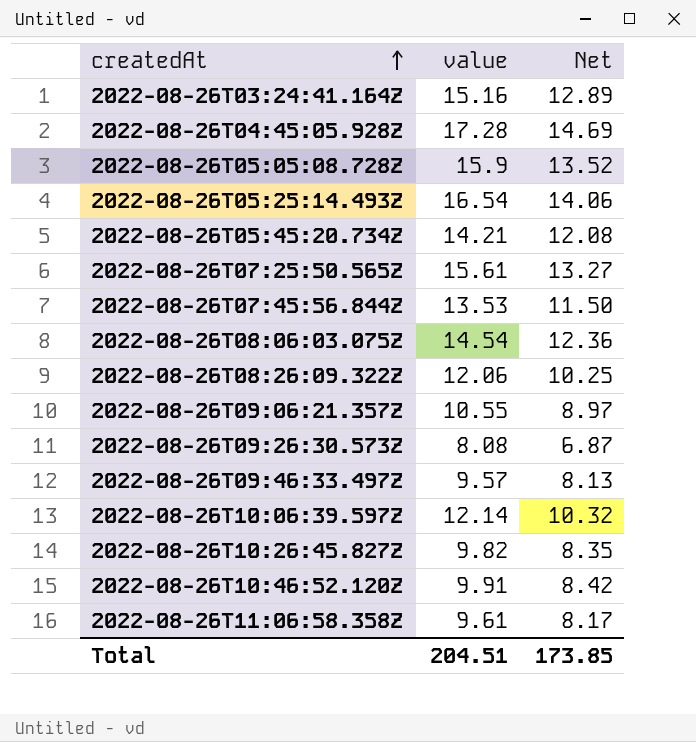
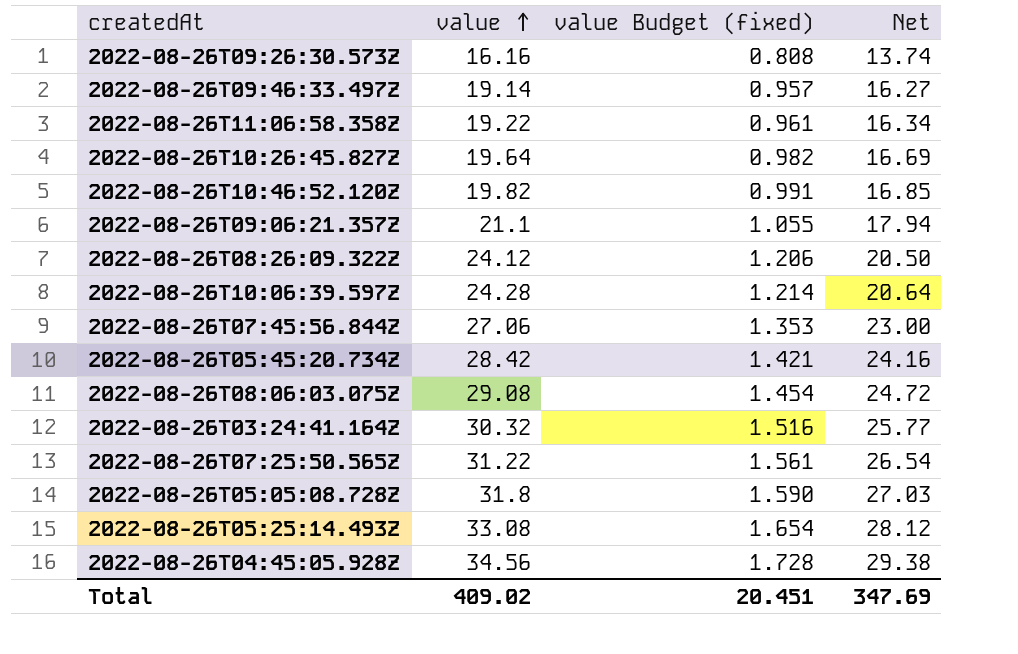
row order: createdAt ascending -> value ascending
column value Budget (fixed) | formula: none -> [value] * 0.05
2022-08-26T09:26:30.573Z | value: 8.08 -> 16.16
2022-08-26T09:26:30.573Z | Net: 6.87 -> 13.74
2022-08-26T09:46:33.497Z | value: 9.57 -> 19.14
2022-08-26T09:46:33.497Z | Net: 8.13 -> 16.27
2022-08-26T11:06:58.358Z | value: 9.61 -> 19.22
2022-08-26T11:06:58.358Z | Net: 8.17 -> 16.34
2022-08-26T10:26:45.827Z | value: 9.82 -> 19.64
2022-08-26T10:26:45.827Z | Net: 8.35 -> 16.69
2022-08-26T10:46:52.120Z | value: 9.91 -> 19.82
2022-08-26T10:46:52.120Z | Net: 8.42 -> 16.85
2022-08-26T09:06:21.357Z | value: 10.55 -> 21.1
2022-08-26T09:06:21.357Z | Net: 8.97 -> 17.94
2022-08-26T08:26:09.322Z | value: 12.06 -> 24.12
2022-08-26T08:26:09.322Z | Net: 10.25 -> 20.50
2022-08-26T10:06:39.597Z | value: 12.14 -> 24.28
2022-08-26T10:06:39.597Z | Net: 10.32 -> 20.64
2022-08-26T07:45:56.844Z | value: 13.53 -> 27.06
2022-08-26T07:45:56.844Z | Net: 11.50 -> 23.00
2022-08-26T05:45:20.734Z | value: 14.21 -> 28.42
2022-08-26T05:45:20.734Z | Net: 12.08 -> 24.16
2022-08-26T08:06:03.075Z | value: 14.54 -> 29.08
2022-08-26T08:06:03.075Z | Net: 12.36 -> 24.72
2022-08-26T03:24:41.164Z | value: 15.16 -> 30.32
2022-08-26T03:24:41.164Z | Net: 12.89 -> 25.77
2022-08-26T07:25:50.565Z | value: 15.61 -> 31.22
2022-08-26T07:25:50.565Z | Net: 13.27 -> 26.54
2022-08-26T05:05:08.728Z | value: 15.9 -> 31.8
2022-08-26T05:05:08.728Z | Net: 13.52 -> 27.03
2022-08-26T05:25:14.493Z | value: 16.54 -> 33.08
2022-08-26T05:25:14.493Z | Net: 14.06 -> 28.12
2022-08-26T04:45:05.928Z | value: 17.28 -> 34.56
2022-08-26T04:45:05.928Z | Net: 14.69 -> 29.38
Total | value: 204.51 -> 409.02
Total | Net: 173.85 -> 347.69

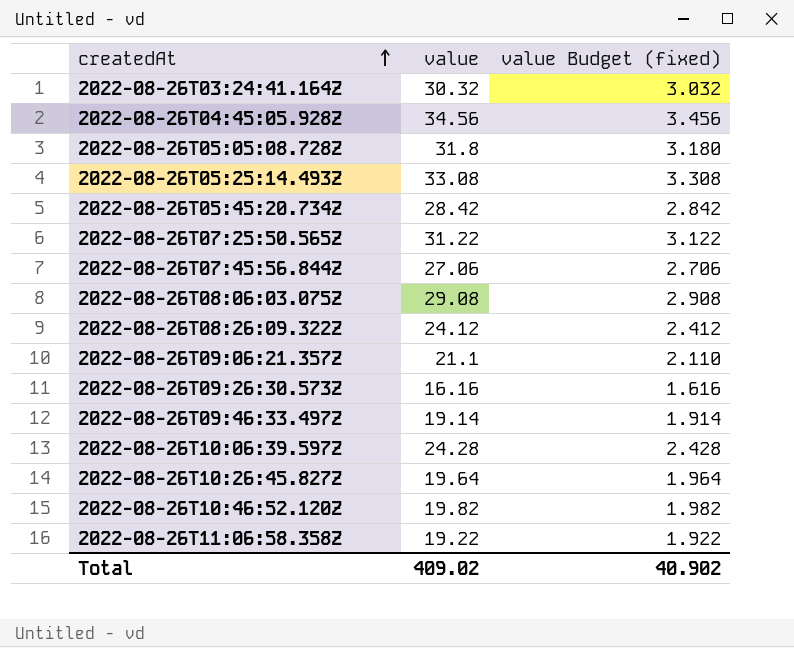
row order: value ascending -> createdAt ascending
column Net | formula: [value] * 0.85 -> none
column value Budget (fixed) | formula: [value] * 0.05 -> [value] * 0.1
Total | value Budget (fixed): 20.451 -> 40.902

